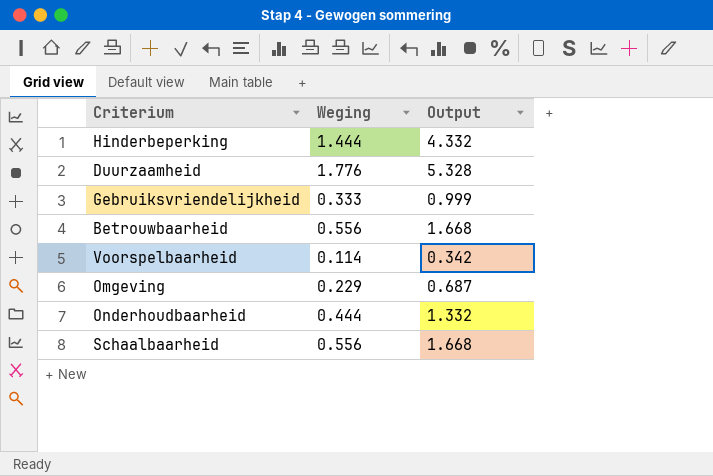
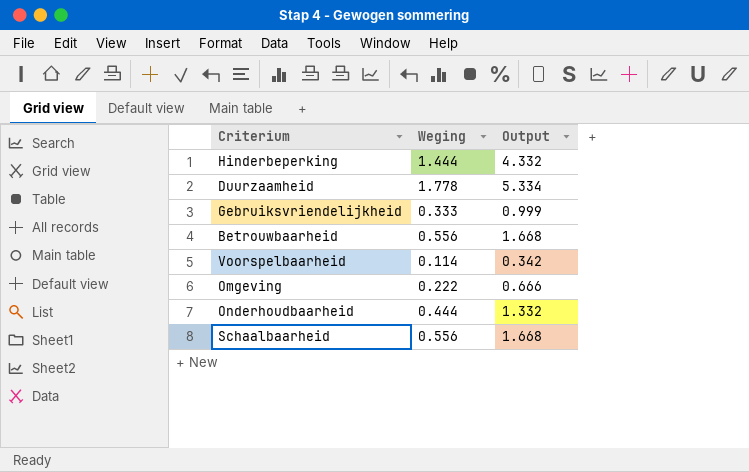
Duurzaamheid | Weging: 1.776 -> 1.778
Duurzaamheid | Output: 5.328 -> 5.334
Omgeving | Weging: 0.229 -> 0.222
Omgeving | Output: 0.687 -> 0.666

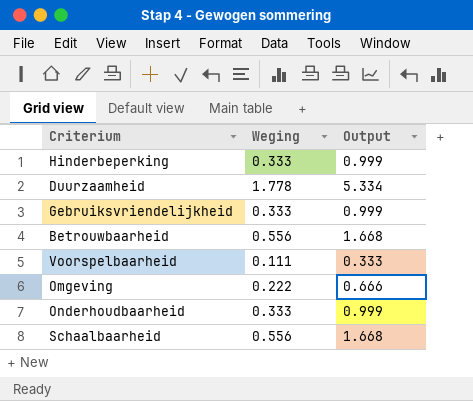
Hinderbeperking | Weging: 1.444 -> 0.333
Hinderbeperking | Output: 4.332 -> 0.999
Voorspelbaarheid | Weging: 0.114 -> 0.111
Voorspelbaarheid | Output: 0.342 -> 0.333
Onderhoudbaarheid | Weging: 0.444 -> 0.333
Onderhoudbaarheid | Output: 1.332 -> 0.999

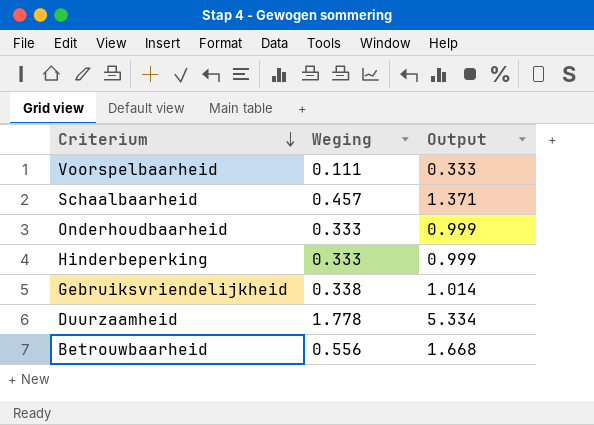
row order: none -> Criterium descending
row Omgeving: 0.222 | 0.666 -> none
Schaalbaarheid | Weging: 0.556 -> 0.457
Schaalbaarheid | Output: 1.668 -> 1.371
Gebruiksvriendelijkheid | Weging: 0.333 -> 0.338
Gebruiksvriendelijkheid | Output: 0.999 -> 1.014

